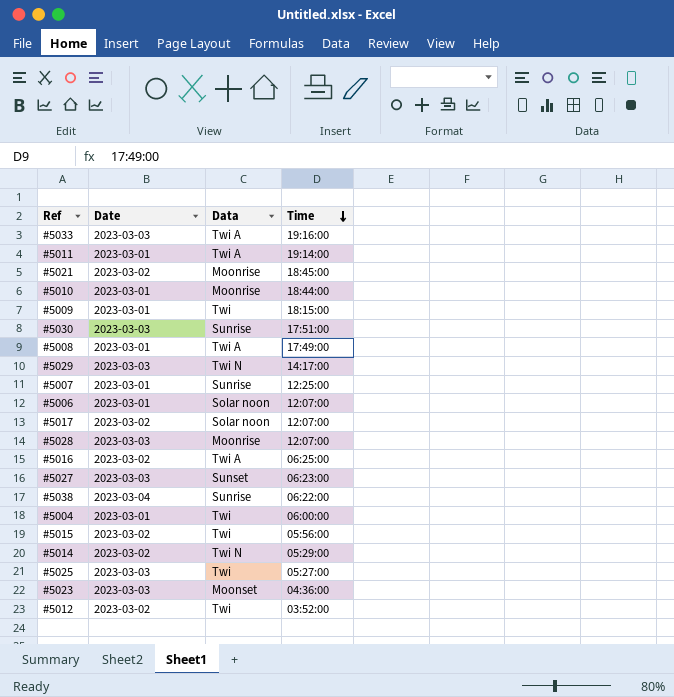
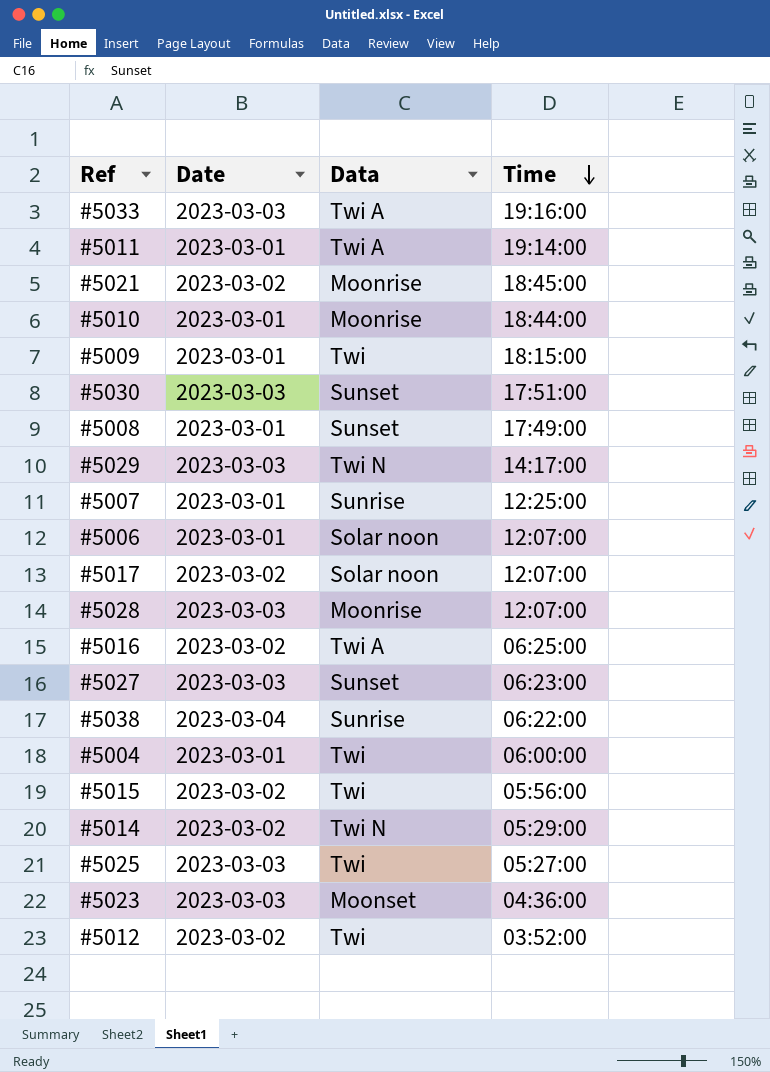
#5030 | Data: Sunrise -> Sunset
#5008 | Data: Twi A -> Sunset

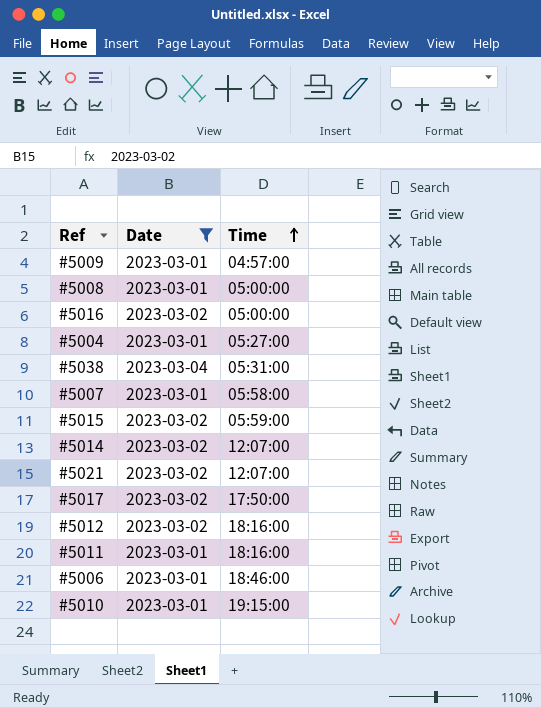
filter: none -> Date != 2023-03-03
row order: Time descending -> Time ascending
column Data | position: 3 -> none
#5009 | Time: 18:15:00 -> 04:57:00
#5008 | Time: 17:49:00 -> 05:00:00
#5016 | Time: 06:25:00 -> 05:00:00
#5004 | Time: 06:00:00 -> 05:27:00
#5038 | Time: 06:22:00 -> 05:31:00
#5007 | Time: 12:25:00 -> 05:58:00
#5015 | Time: 05:56:00 -> 05:59:00
#5014 | Time: 05:29:00 -> 12:07:00
#5021 | Time: 18:45:00 -> 12:07:00
#5017 | Time: 12:07:00 -> 17:50:00
#5012 | Time: 03:52:00 -> 18:16:00
#5011 | Time: 19:14:00 -> 18:16:00
#5006 | Time: 12:07:00 -> 18:46:00
#5010 | Time: 18:44:00 -> 19:15:00

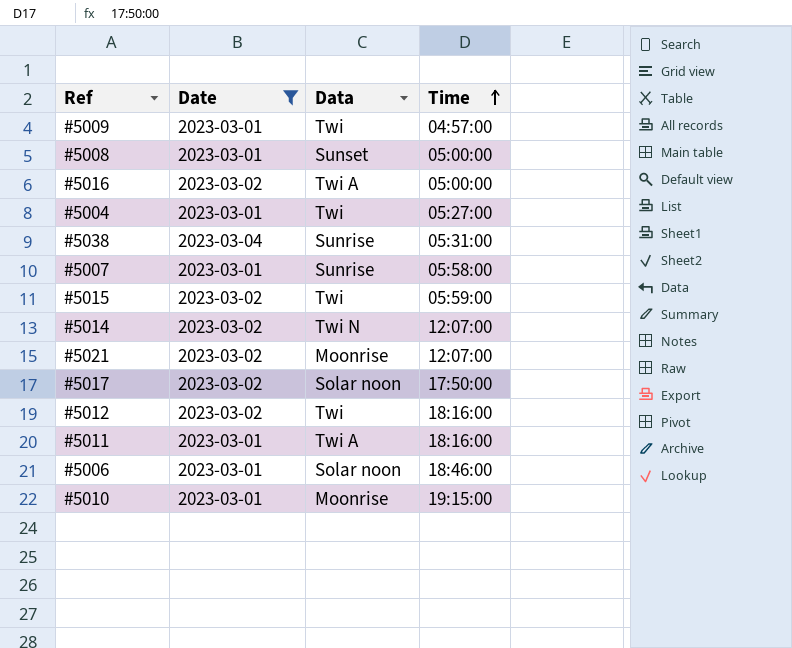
column Data | position: none -> 3

